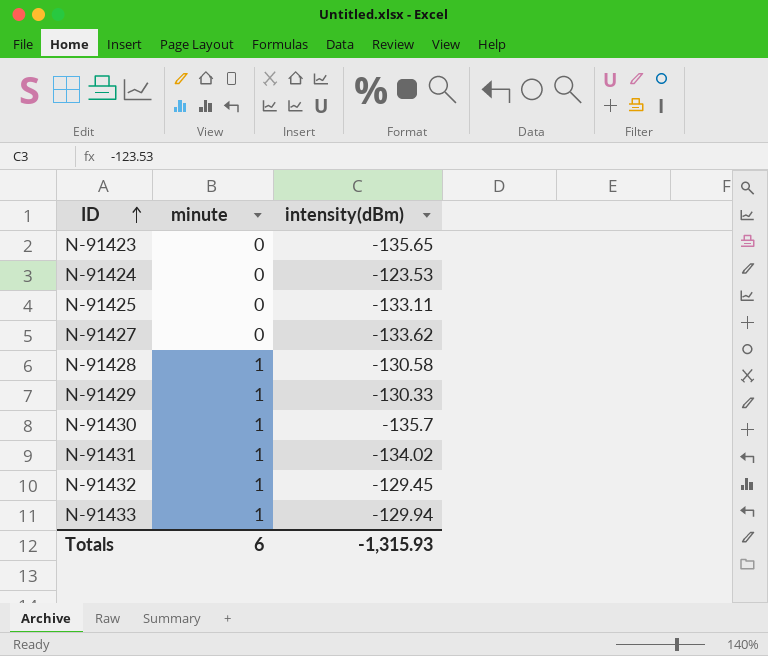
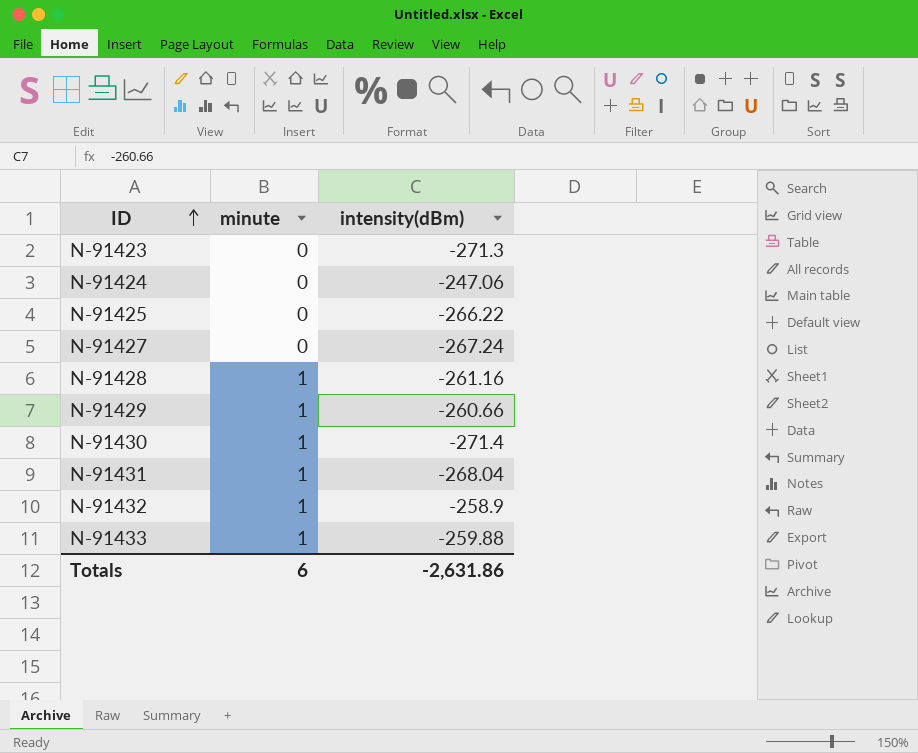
N-91423 | intensity(dBm): -135.65 -> -271.3
N-91424 | intensity(dBm): -123.53 -> -247.06
N-91425 | intensity(dBm): -133.11 -> -266.22
N-91427 | intensity(dBm): -133.62 -> -267.24
N-91428 | intensity(dBm): -130.58 -> -261.16
N-91429 | intensity(dBm): -130.33 -> -260.66
N-91430 | intensity(dBm): -135.7 -> -271.4
N-91431 | intensity(dBm): -134.02 -> -268.04
N-91432 | intensity(dBm): -129.45 -> -258.9
N-91433 | intensity(dBm): -129.94 -> -259.88
Totals | intensity(dBm): -1,315.93 -> -2,631.86

